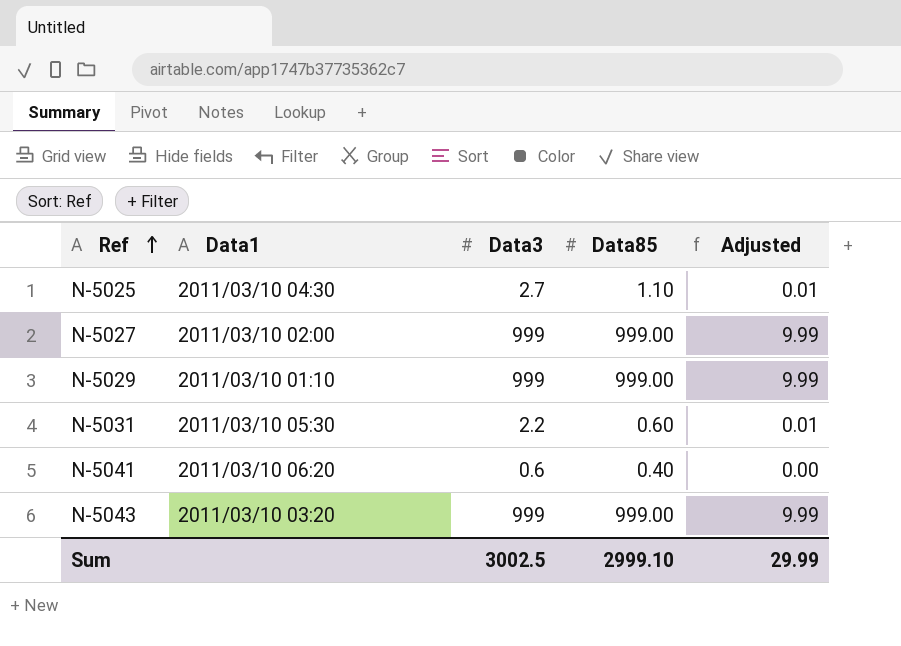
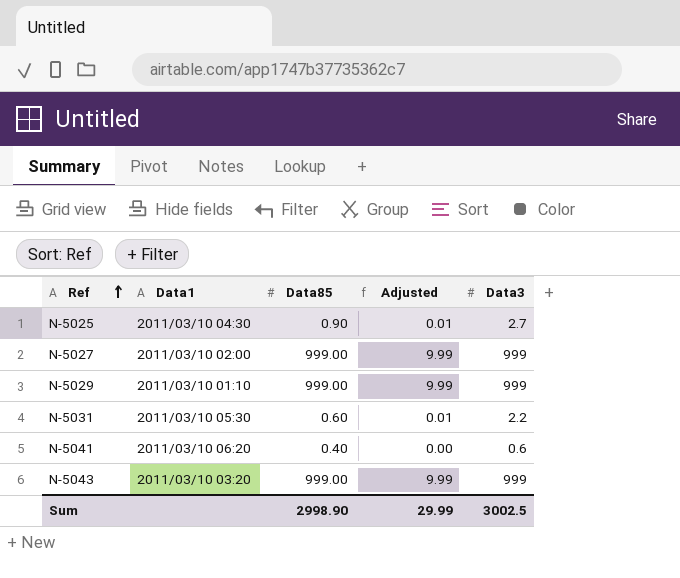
column Data3 | position: 3 -> 5
N-5025 | Data85: 1.10 -> 0.90
Sum | Data85: 2999.10 -> 2998.90

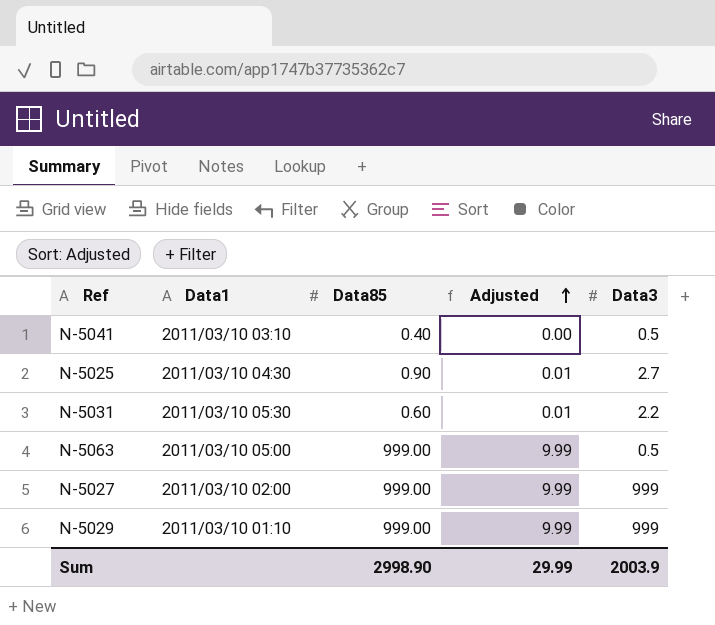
row order: Ref ascending -> Adjusted ascending
row N-5043: 2011/03/10 03:20 | 999.00 | 9.99 | 999 -> none
N-5041 | Data1: 2011/03/10 06:20 -> 2011/03/10 03:10
N-5041 | Data3: 0.6 -> 0.5
row N-5063: none -> 2011/03/10 05:00 | 999.00 | 9.99 | 0.5
Sum | Data3: 3002.5 -> 2003.9

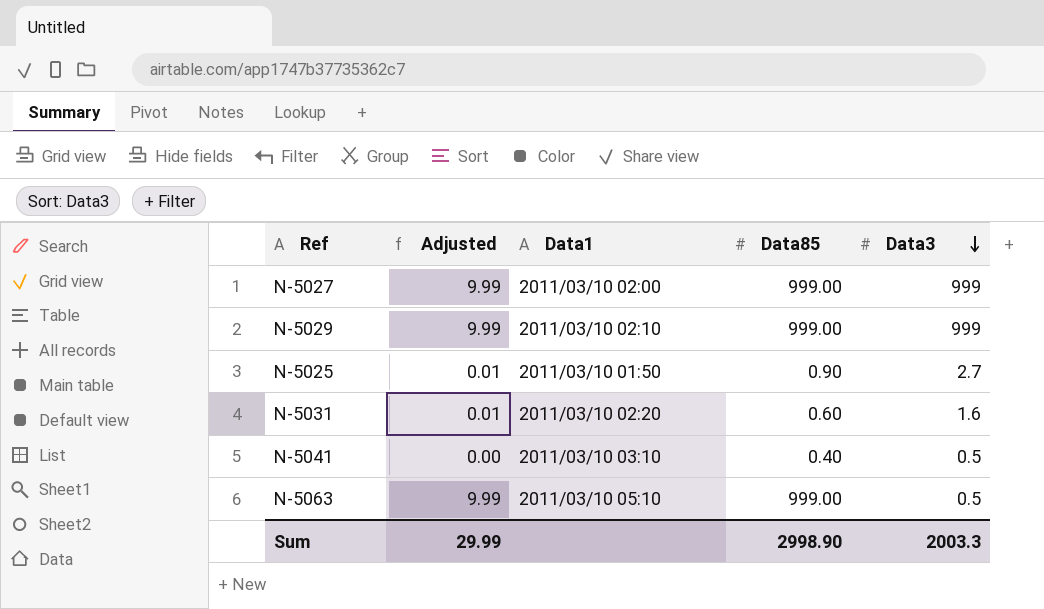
row order: Adjusted ascending -> Data3 descending
column Adjusted | position: 4 -> 2
N-5029 | Data1: 2011/03/10 01:10 -> 2011/03/10 02:10
N-5025 | Data1: 2011/03/10 04:30 -> 2011/03/10 01:50
N-5031 | Data1: 2011/03/10 05:30 -> 2011/03/10 02:20
N-5031 | Data3: 2.2 -> 1.6
N-5063 | Data1: 2011/03/10 05:00 -> 2011/03/10 05:10
Sum | Data3: 2003.9 -> 2003.3

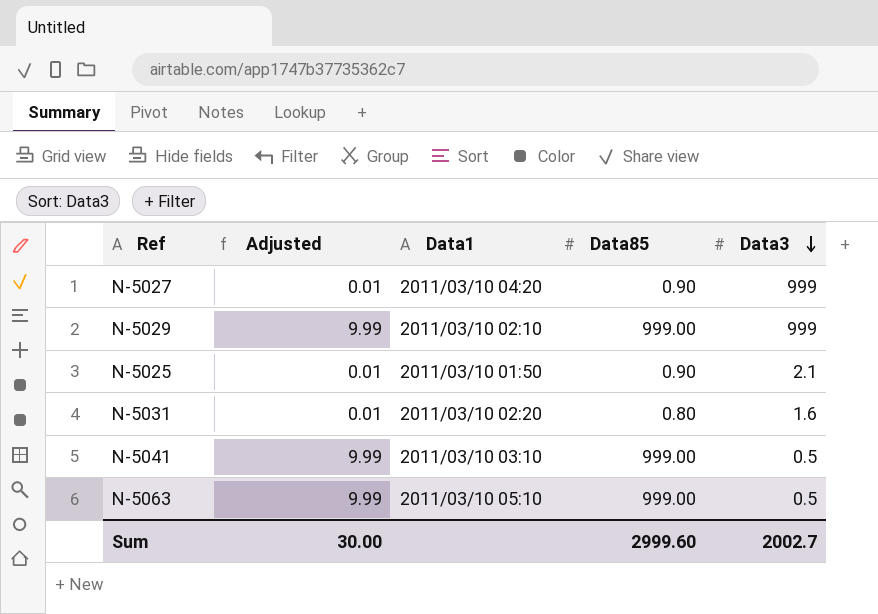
N-5027 | Adjusted: 9.99 -> 0.01
N-5027 | Data1: 2011/03/10 02:00 -> 2011/03/10 04:20
N-5027 | Data85: 999.00 -> 0.90
N-5025 | Data3: 2.7 -> 2.1
N-5031 | Data85: 0.60 -> 0.80
N-5041 | Adjusted: 0.00 -> 9.99
N-5041 | Data85: 0.40 -> 999.00
Sum | Adjusted: 29.99 -> 30.00
Sum | Data85: 2998.90 -> 2999.60
Sum | Data3: 2003.3 -> 2002.7

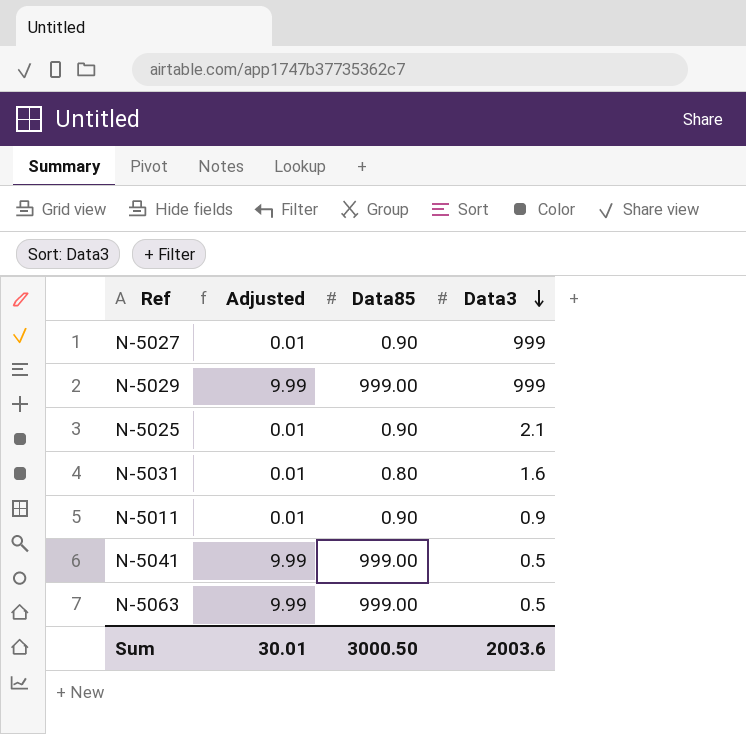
column Data1 | position: 3 -> none
row N-5011: none -> 0.01 | 0.90 | 0.9
Sum | Adjusted: 30.00 -> 30.01
Sum | Data85: 2999.60 -> 3000.50
Sum | Data3: 2002.7 -> 2003.6

